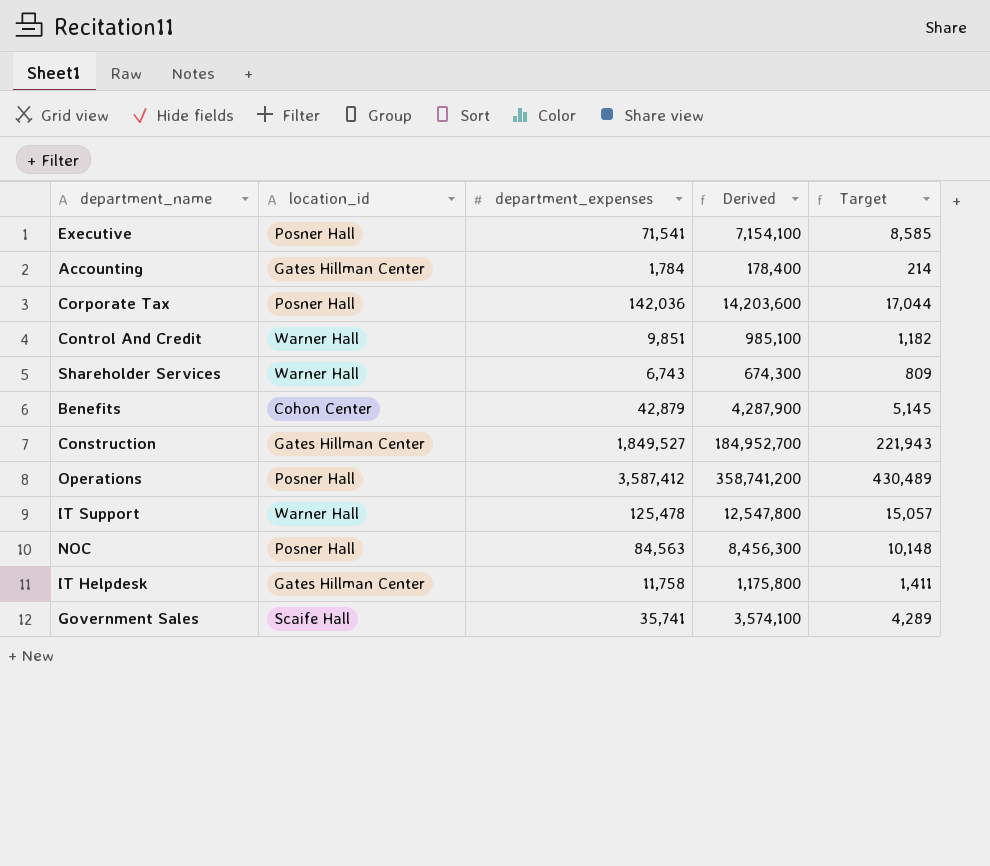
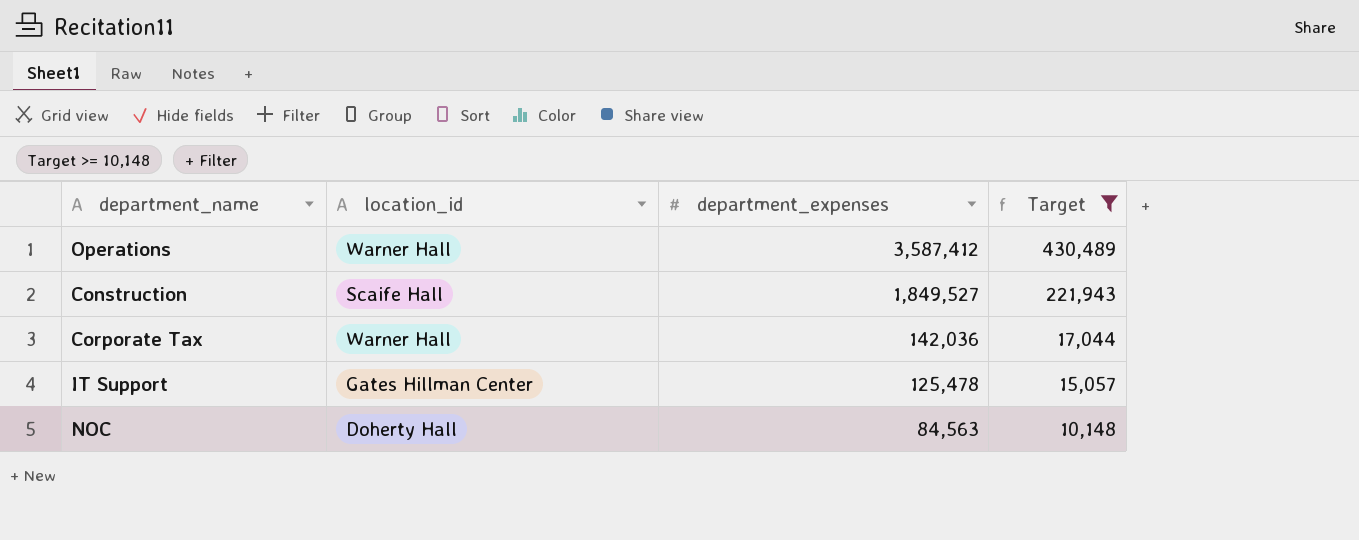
filter: none -> Target >= 10,148
row order: none -> department_expenses descending
column Derived | formula: [department_expenses] * 100 -> none
Operations | location_id: Posner Hall -> Warner Hall
Construction | location_id: Gates Hillman Center -> Scaife Hall
Corporate Tax | location_id: Posner Hall -> Warner Hall
IT Support | location_id: Warner Hall -> Gates Hillman Center
NOC | location_id: Posner Hall -> Doherty Hall

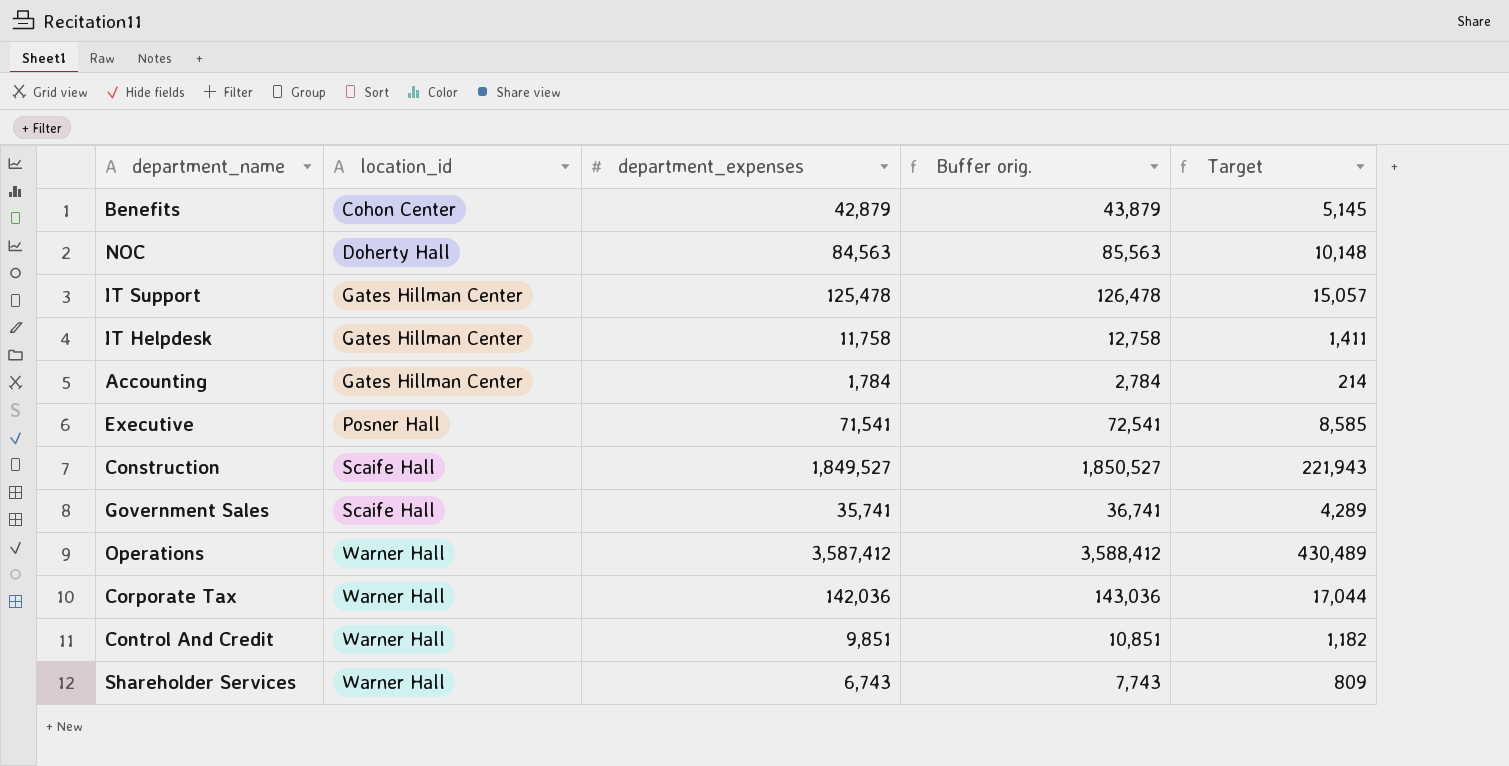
filter: Target >= 10,148 -> none
row order: department_expenses descending -> location_id ascending
column Buffer orig. | formula: none -> [department_expenses] + 1000

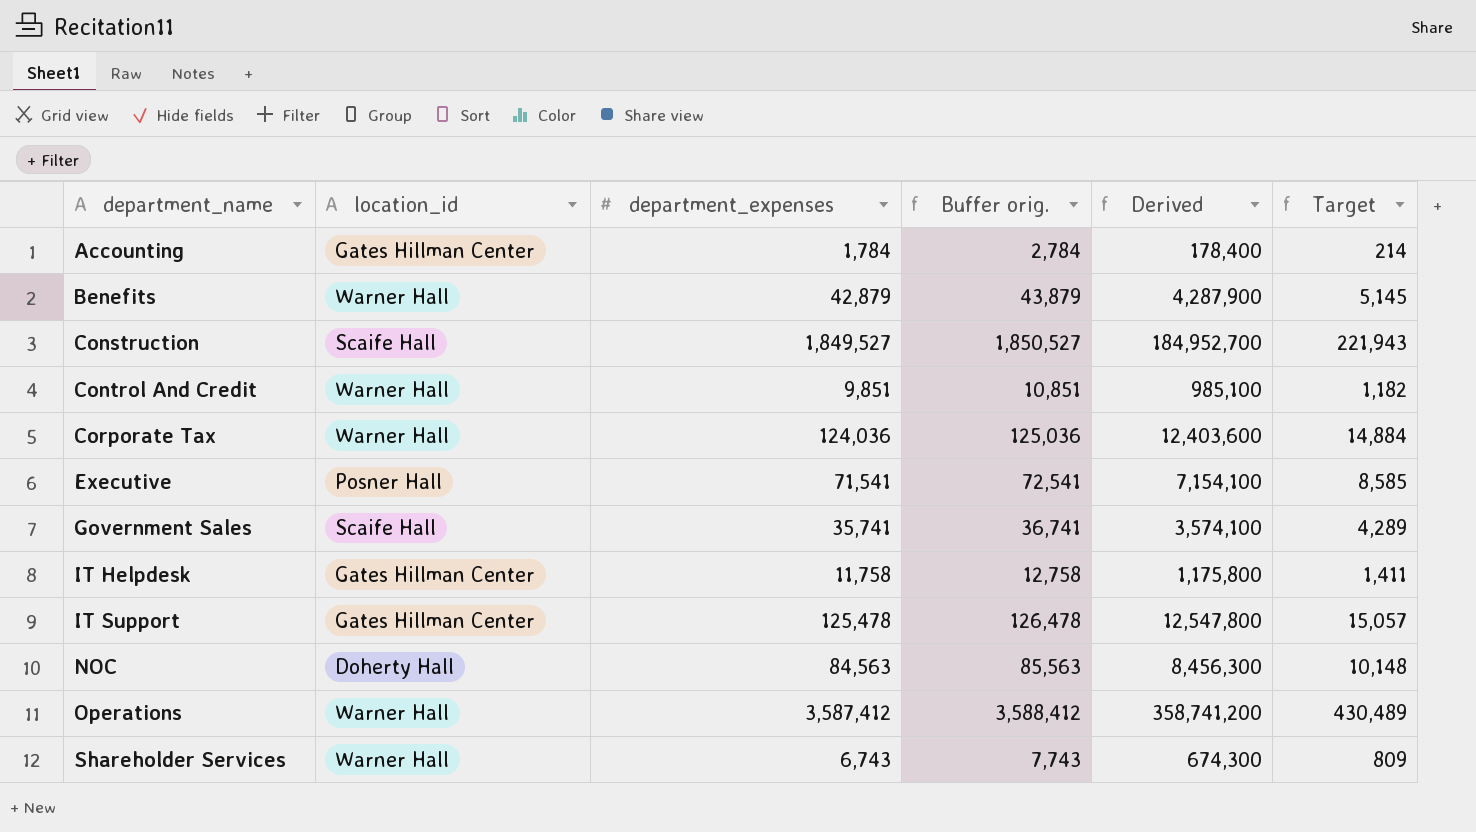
row order: location_id ascending -> department_name ascending
column Derived | formula: none -> [department_expenses] * 100
Benefits | location_id: Cohon Center -> Warner Hall
Corporate Tax | department_expenses: 142,036 -> 124,036
Corporate Tax | Buffer orig.: 143,036 -> 125,036
Corporate Tax | Target: 17,044 -> 14,884

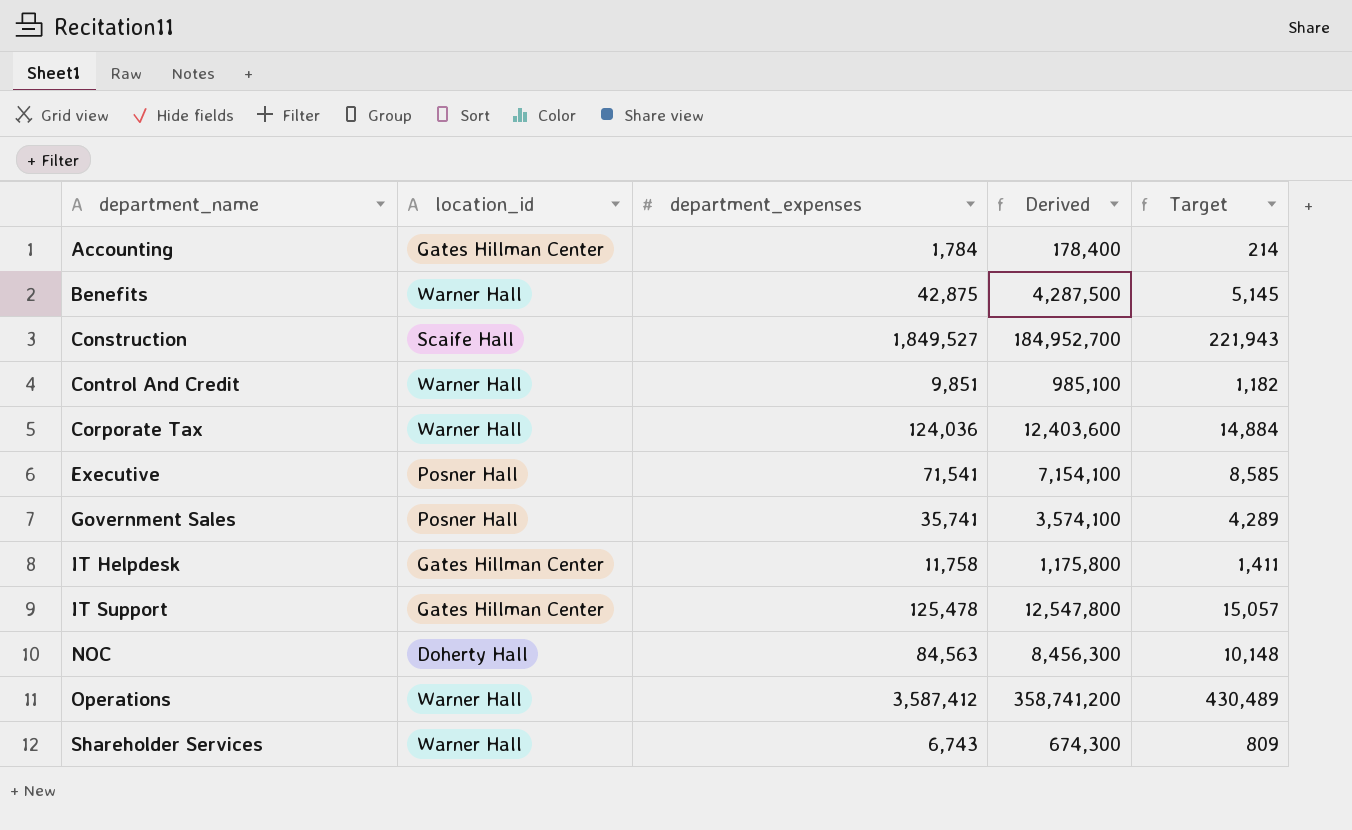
column Buffer orig. | formula: [department_expenses] + 1000 -> none
Benefits | department_expenses: 42,879 -> 42,875
Benefits | Derived: 4,287,900 -> 4,287,500
Government Sales | location_id: Scaife Hall -> Posner Hall

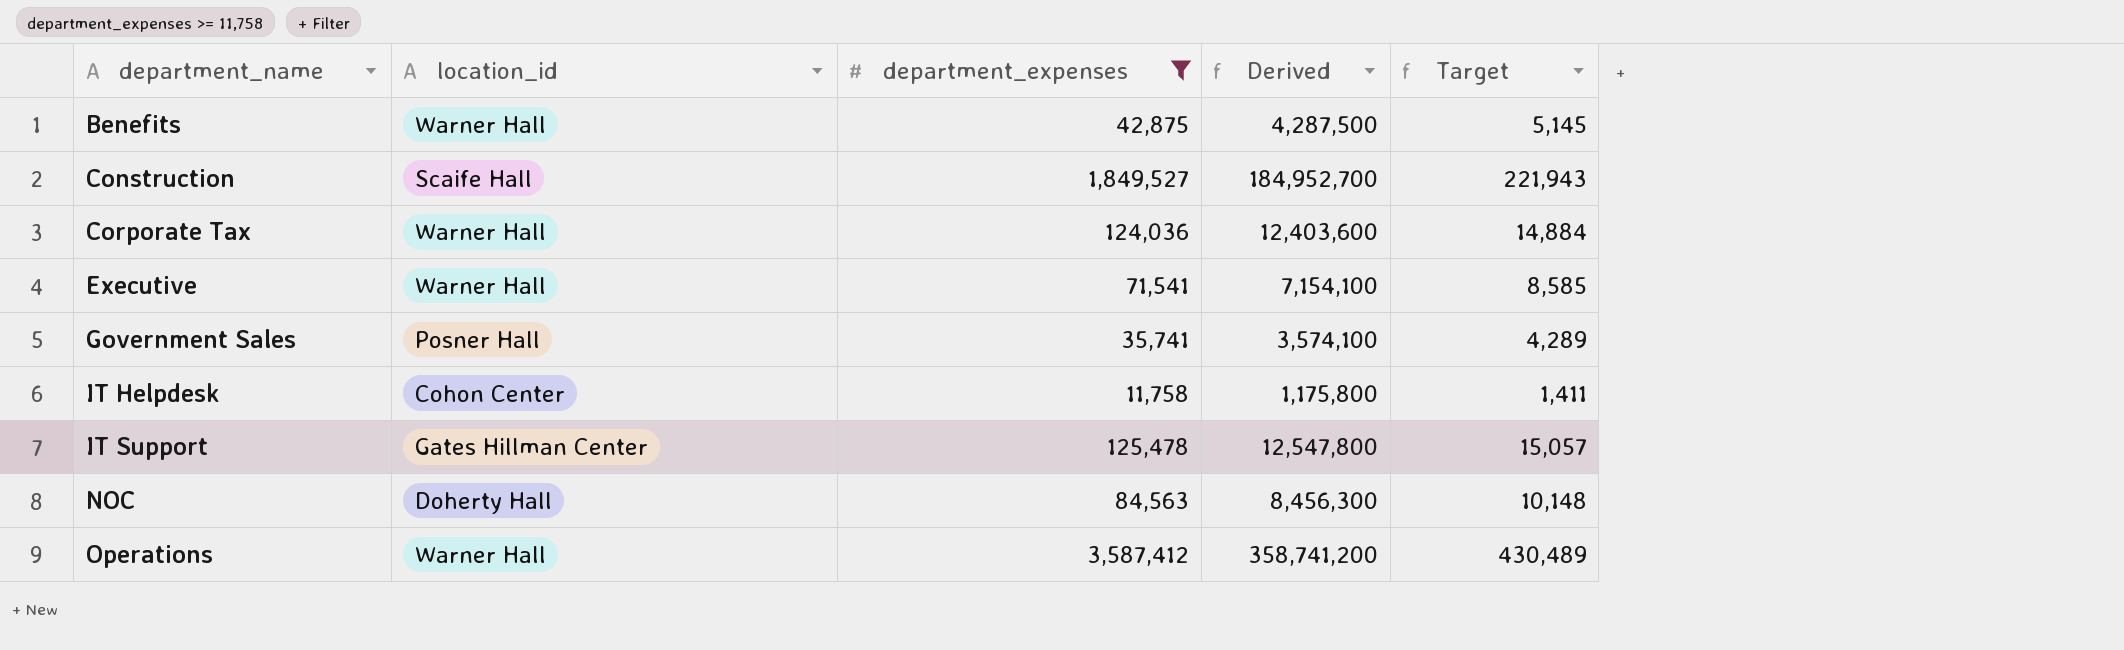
filter: none -> department_expenses >= 11,758
Executive | location_id: Posner Hall -> Warner Hall
IT Helpdesk | location_id: Gates Hillman Center -> Cohon Center

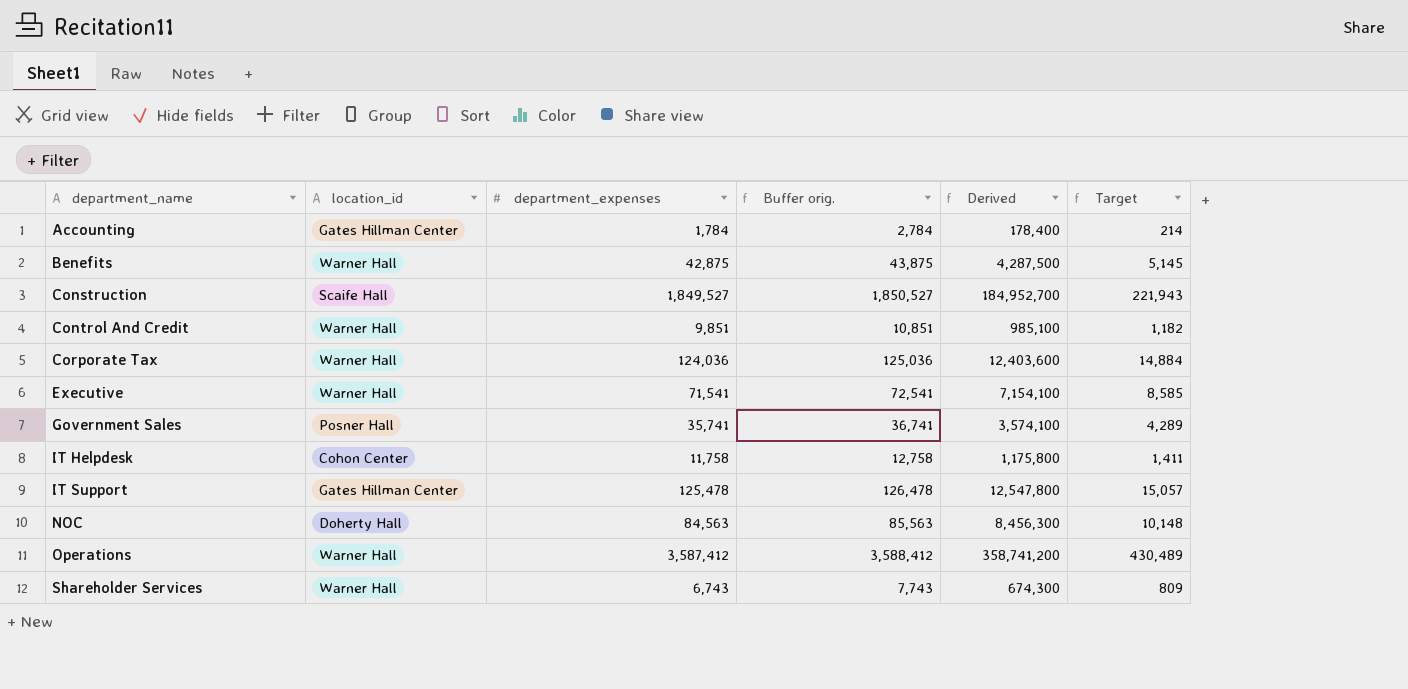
filter: department_expenses >= 11,758 -> none
column Buffer orig. | formula: none -> [department_expenses] + 1000

